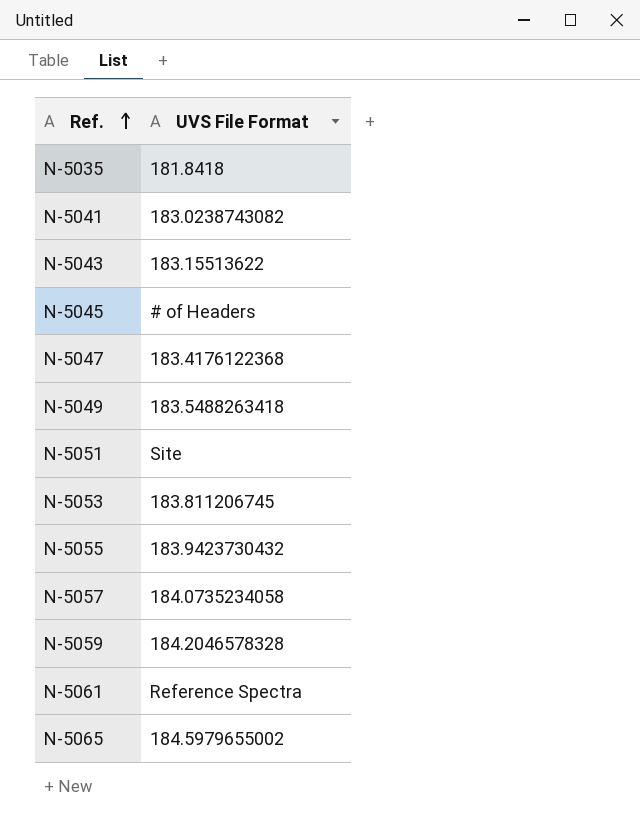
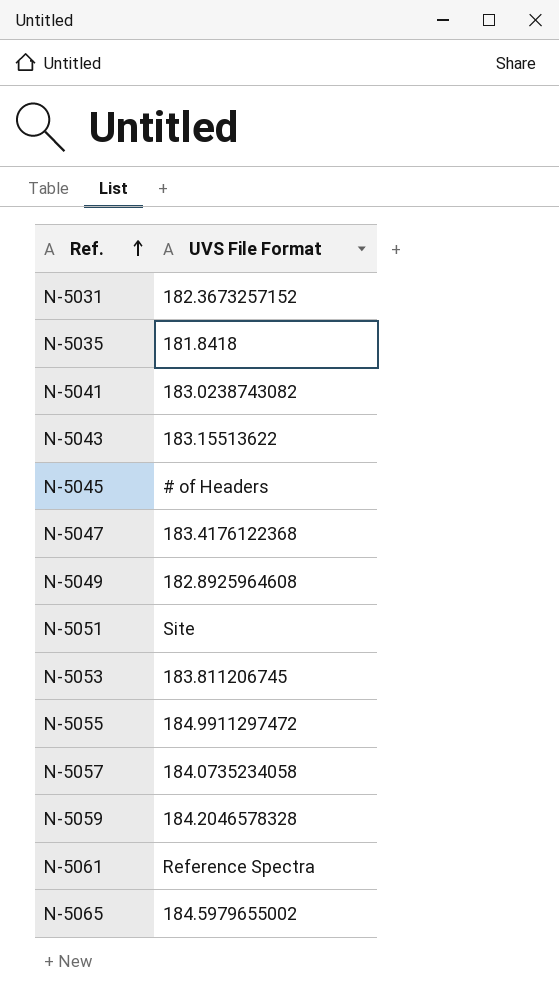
row N-5031: none -> 182.3673257152
N-5049 | UVS File Format: 183.5488263418 -> 182.8925964608
N-5055 | UVS File Format: 183.9423730432 -> 184.9911297472

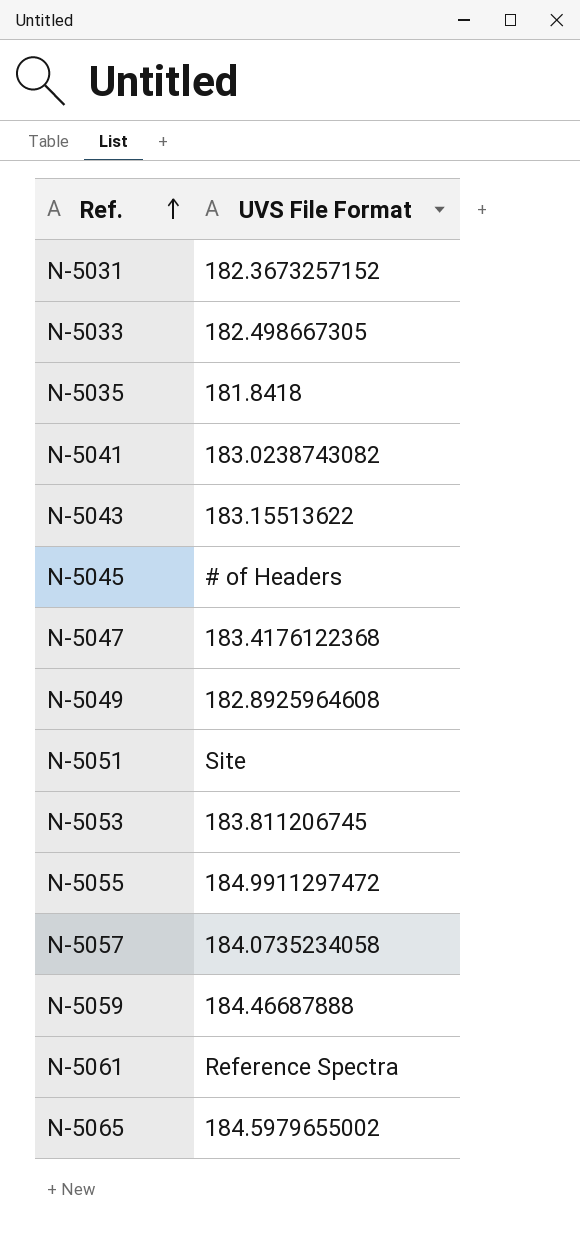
row N-5033: none -> 182.498667305
N-5059 | UVS File Format: 184.2046578328 -> 184.46687888

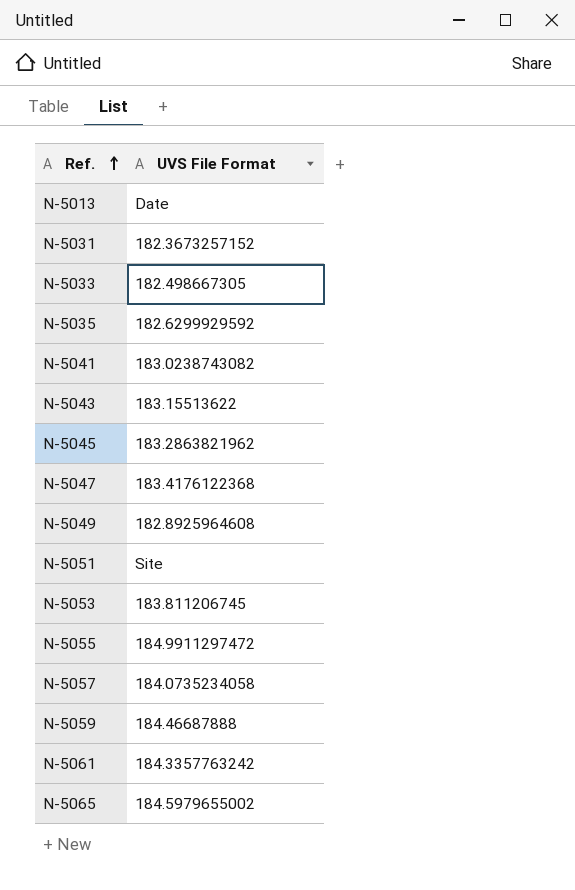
row N-5013: none -> Date
N-5035 | UVS File Format: 181.8418 -> 182.6299929592
N-5045 | UVS File Format: # of Headers -> 183.2863821962
N-5061 | UVS File Format: Reference Spectra -> 184.3357763242

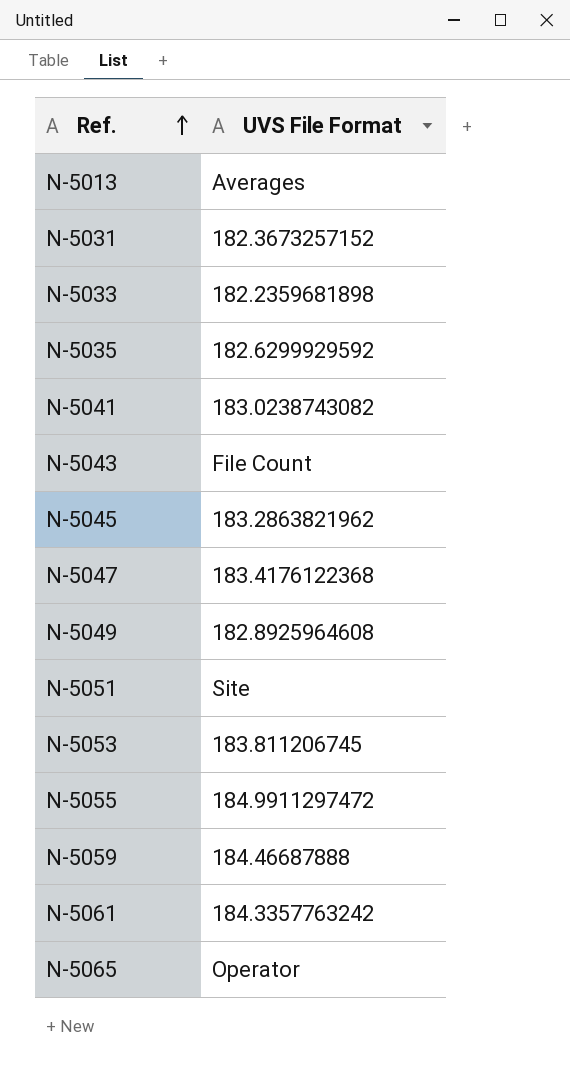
row N-5057: 184.0735234058 -> none
N-5013 | UVS File Format: Date -> Averages
N-5033 | UVS File Format: 182.498667305 -> 182.2359681898
N-5043 | UVS File Format: 183.15513622 -> File Count
N-5065 | UVS File Format: 184.5979655002 -> Operator

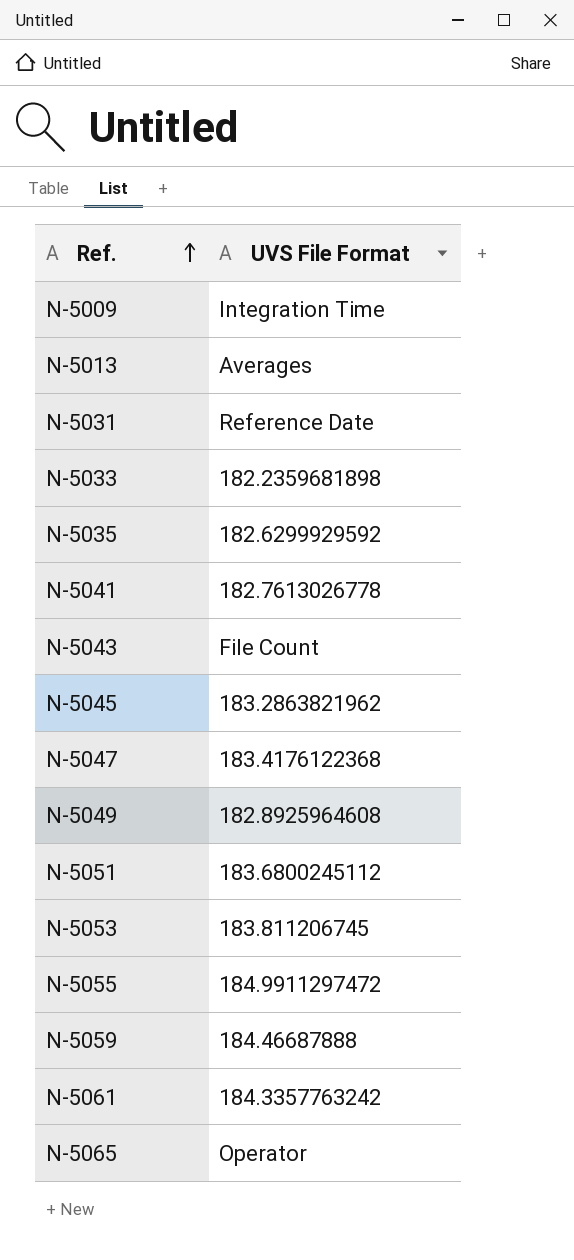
row N-5009: none -> Integration Time
N-5031 | UVS File Format: 182.3673257152 -> Reference Date
N-5041 | UVS File Format: 183.0238743082 -> 182.7613026778
N-5051 | UVS File Format: Site -> 183.6800245112

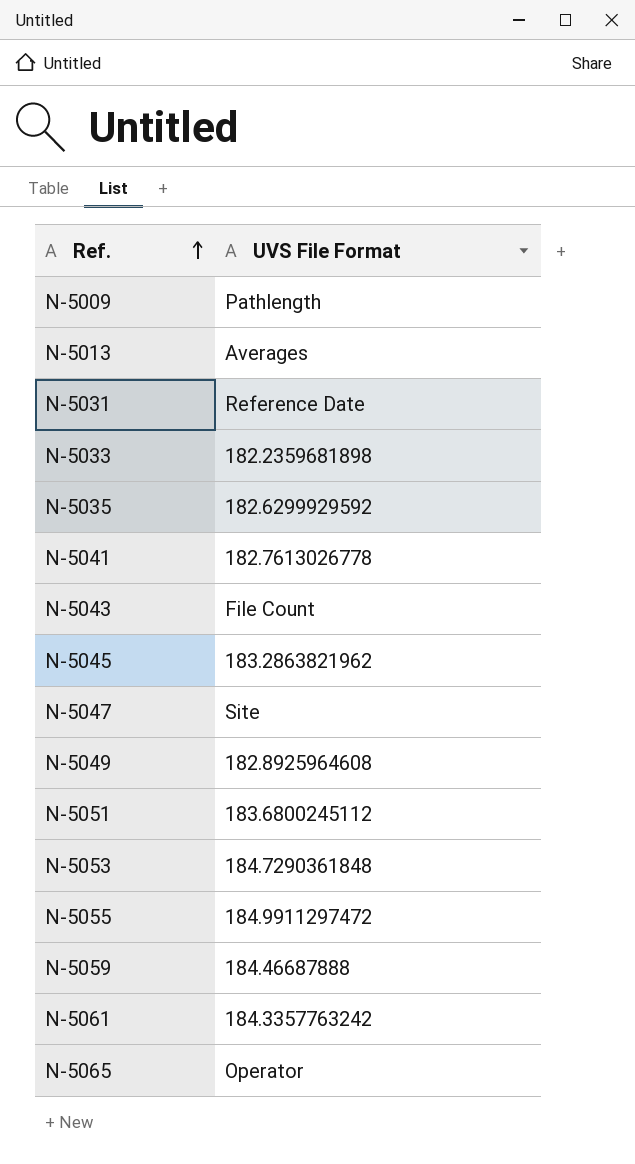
N-5009 | UVS File Format: Integration Time -> Pathlength
N-5047 | UVS File Format: 183.4176122368 -> Site
N-5053 | UVS File Format: 183.811206745 -> 184.7290361848

